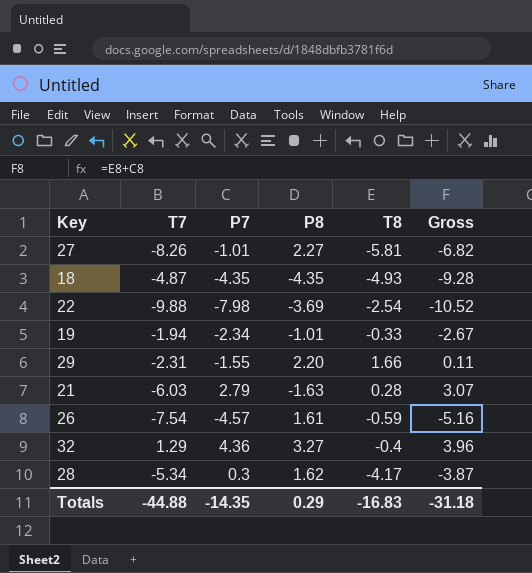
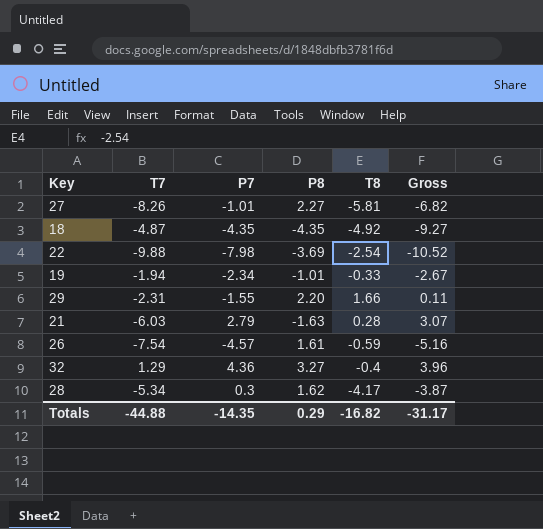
18 | T8: -4.93 -> -4.92
18 | Gross: -9.28 -> -9.27
Totals | T8: -16.83 -> -16.82
Totals | Gross: -31.18 -> -31.17

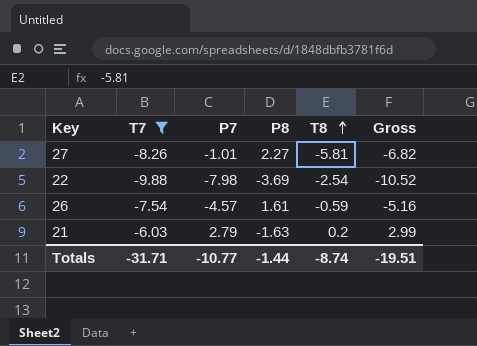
filter: none -> T7 <= -6.03
row order: none -> T8 ascending
21 | T8: 0.28 -> 0.2
21 | Gross: 3.07 -> 2.99
Totals | T7: -44.88 -> -31.71
Totals | P7: -14.35 -> -10.77
Totals | P8: 0.29 -> -1.44
Totals | T8: -16.82 -> -8.74
Totals | Gross: -31.17 -> -19.51

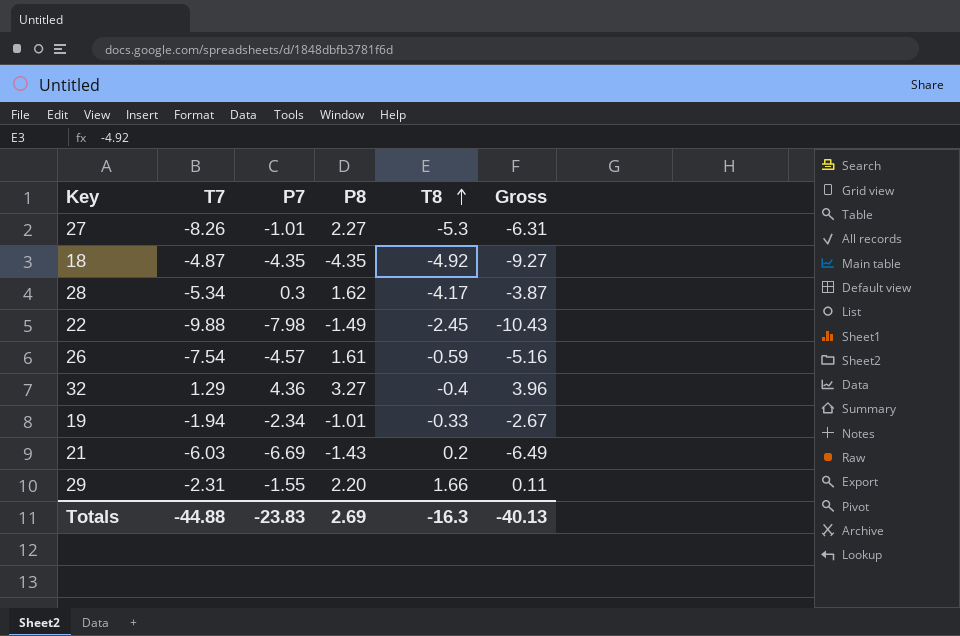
filter: T7 <= -6.03 -> none
27 | T8: -5.81 -> -5.3
27 | Gross: -6.82 -> -6.31
22 | P8: -3.69 -> -1.49
22 | T8: -2.54 -> -2.45
22 | Gross: -10.52 -> -10.43
21 | P7: 2.79 -> -6.69
21 | P8: -1.63 -> -1.43
21 | Gross: 2.99 -> -6.49
Totals | T7: -31.71 -> -44.88
Totals | P7: -10.77 -> -23.83
Totals | P8: -1.44 -> 2.69
Totals | T8: -8.74 -> -16.3
Totals | Gross: -19.51 -> -40.13

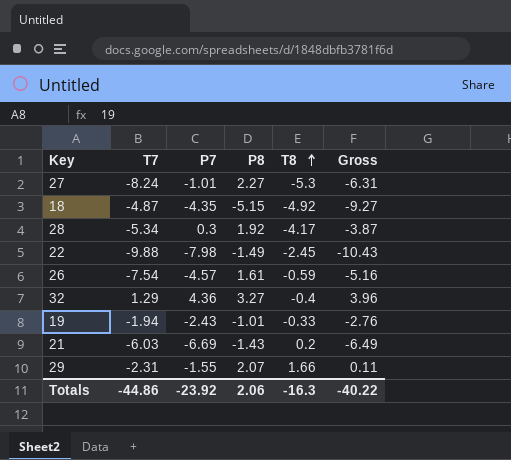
27 | T7: -8.26 -> -8.24
18 | P8: -4.35 -> -5.15
28 | P8: 1.62 -> 1.92
19 | P7: -2.34 -> -2.43
19 | Gross: -2.67 -> -2.76
29 | P8: 2.20 -> 2.07
Totals | T7: -44.88 -> -44.86
Totals | P7: -23.83 -> -23.92
Totals | P8: 2.69 -> 2.06
Totals | Gross: -40.13 -> -40.22

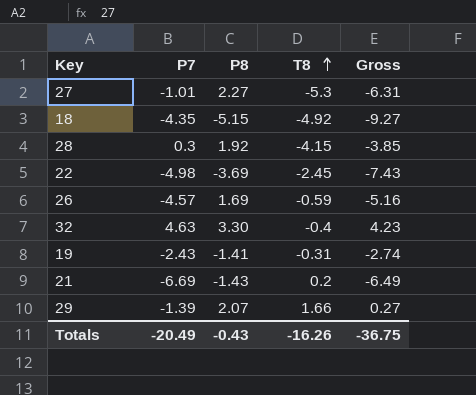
column T7 | position: 2 -> none
28 | T8: -4.17 -> -4.15
28 | Gross: -3.87 -> -3.85
22 | P7: -7.98 -> -4.98
22 | P8: -1.49 -> -3.69
22 | Gross: -10.43 -> -7.43
26 | P8: 1.61 -> 1.69
32 | P7: 4.36 -> 4.63
32 | P8: 3.27 -> 3.30
32 | Gross: 3.96 -> 4.23
19 | P8: -1.01 -> -1.41
19 | T8: -0.33 -> -0.31
19 | Gross: -2.76 -> -2.74
29 | P7: -1.55 -> -1.39
29 | Gross: 0.11 -> 0.27
Totals | P7: -23.92 -> -20.49
Totals | P8: 2.06 -> -0.43
Totals | T8: -16.3 -> -16.26
Totals | Gross: -40.22 -> -36.75

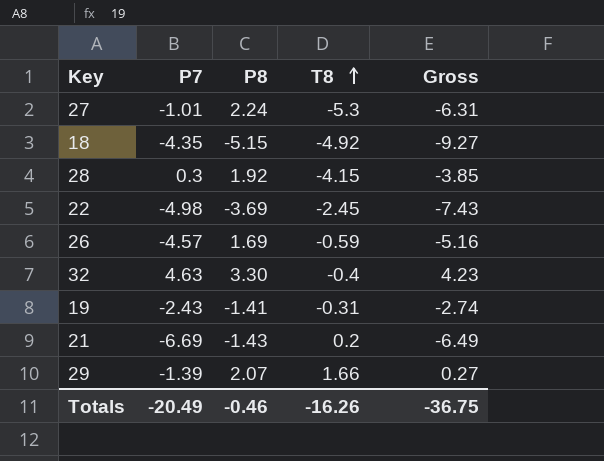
27 | P8: 2.27 -> 2.24
Totals | P8: -0.43 -> -0.46

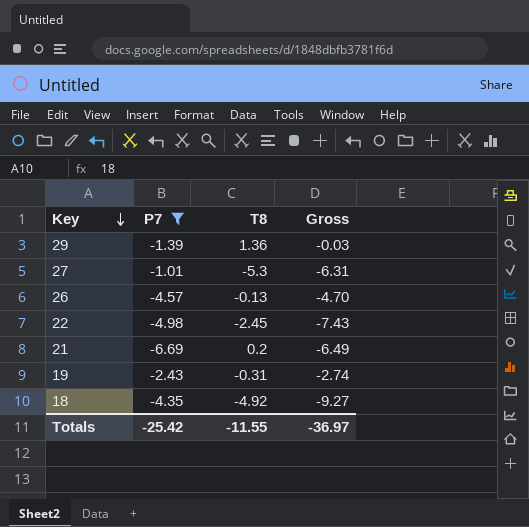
filter: none -> P7 <= -1.01
row order: T8 ascending -> Key descending
column P8 | position: 3 -> none
29 | T8: 1.66 -> 1.36
29 | Gross: 0.27 -> -0.03
26 | T8: -0.59 -> -0.13
26 | Gross: -5.16 -> -4.70
Totals | P7: -20.49 -> -25.42
Totals | T8: -16.26 -> -11.55
Totals | Gross: -36.75 -> -36.97

